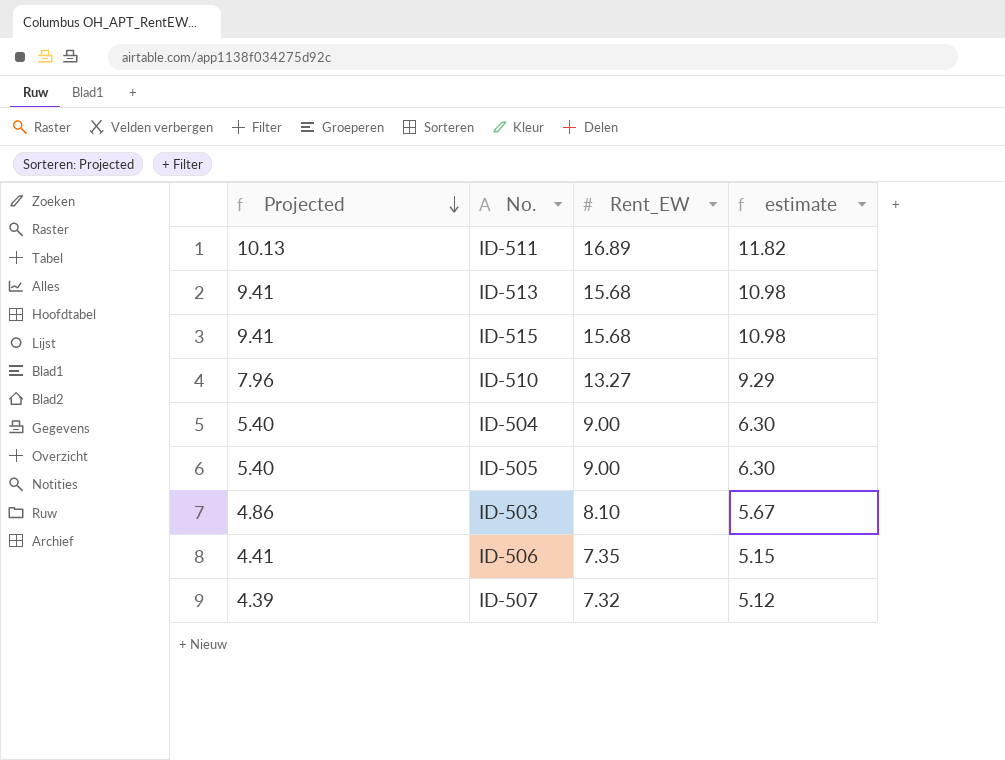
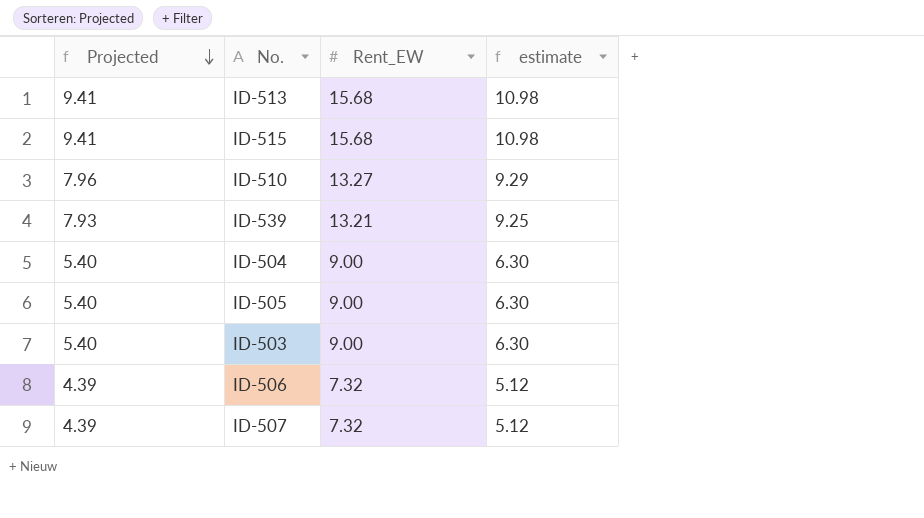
row ID-511: 10.13 | 16.89 | 11.82 -> none
row ID-539: none -> 7.93 | 13.21 | 9.25
ID-503 | Projected: 4.86 -> 5.40
ID-503 | Rent_EW: 8.10 -> 9.00
ID-503 | estimate: 5.67 -> 6.30
ID-506 | Projected: 4.41 -> 4.39
ID-506 | Rent_EW: 7.35 -> 7.32
ID-506 | estimate: 5.15 -> 5.12

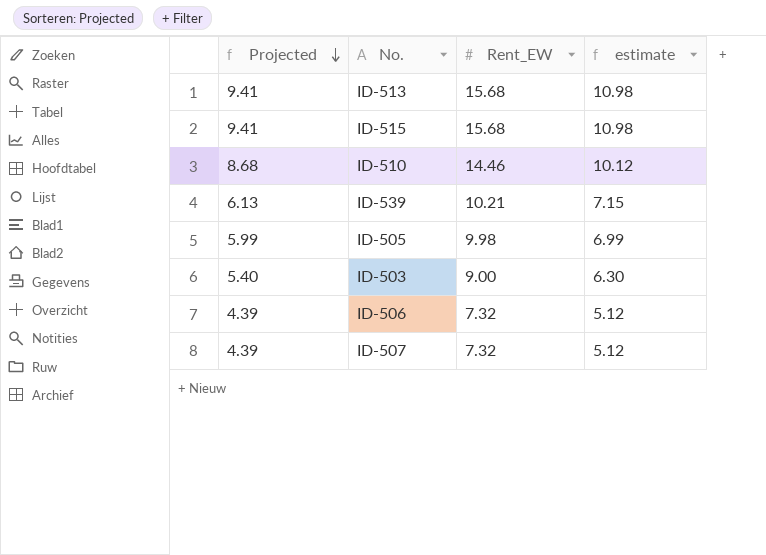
row ID-504: 5.40 | 9.00 | 6.30 -> none
ID-510 | Projected: 7.96 -> 8.68
ID-510 | Rent_EW: 13.27 -> 14.46
ID-510 | estimate: 9.29 -> 10.12
ID-539 | Projected: 7.93 -> 6.13
ID-539 | Rent_EW: 13.21 -> 10.21
ID-539 | estimate: 9.25 -> 7.15
ID-505 | Projected: 5.40 -> 5.99
ID-505 | Rent_EW: 9.00 -> 9.98
ID-505 | estimate: 6.30 -> 6.99

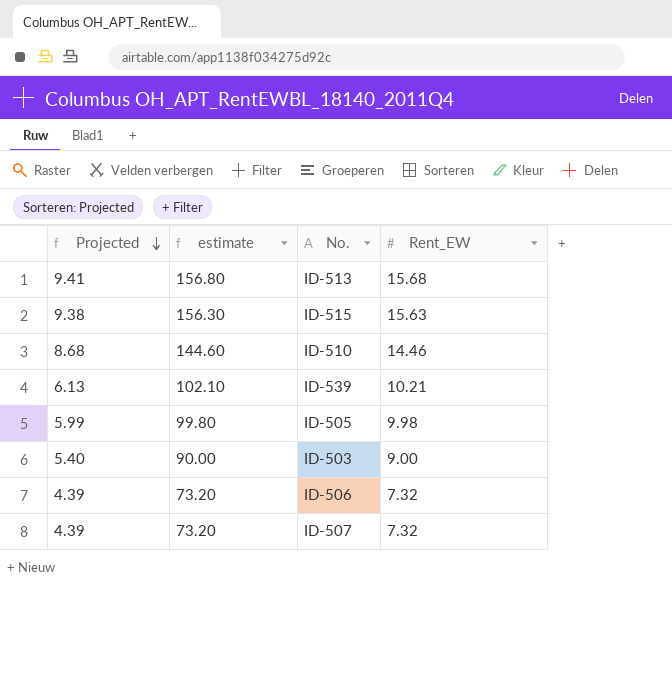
column estimate | formula: [Rent_EW] * 0.7 -> [Rent_EW] * 10
column estimate | position: 4 -> 2
ID-515 | Projected: 9.41 -> 9.38
ID-515 | Rent_EW: 15.68 -> 15.63

